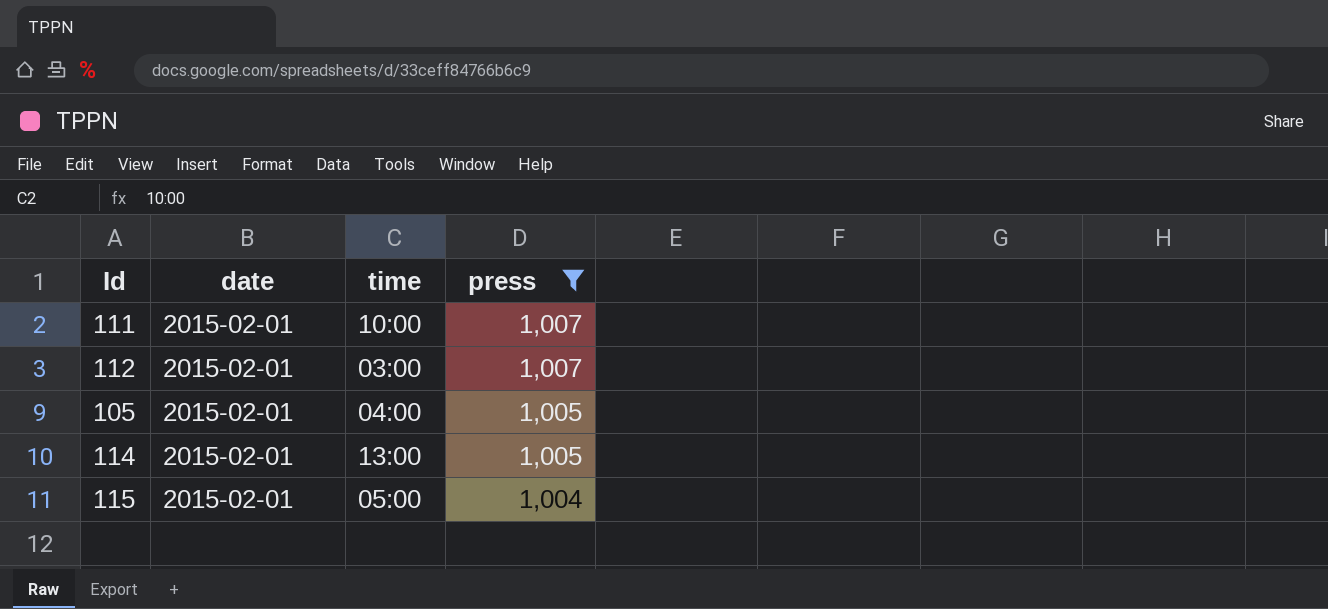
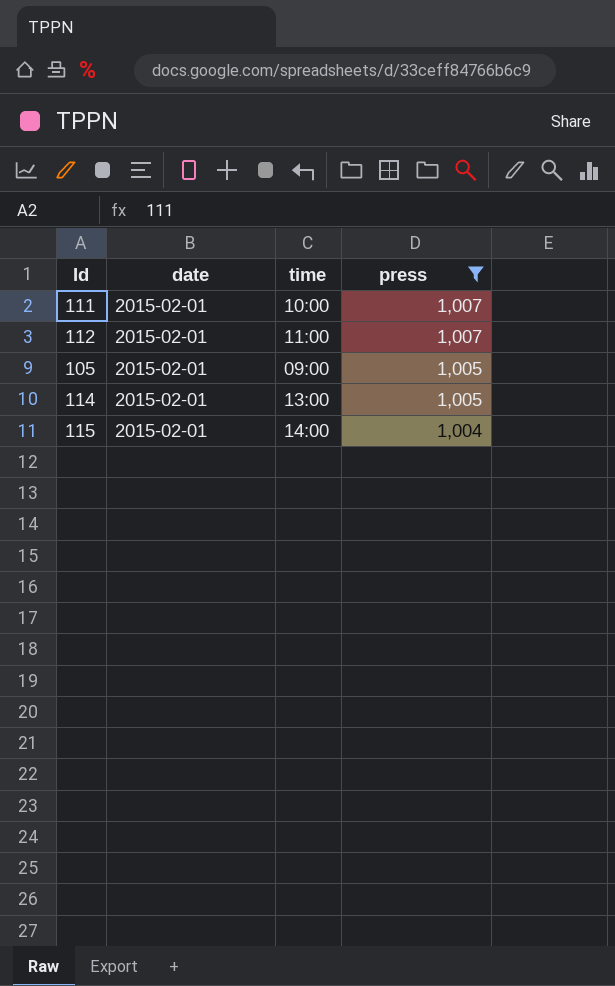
112 | time: 03:00 -> 11:00
105 | time: 04:00 -> 09:00
115 | time: 05:00 -> 14:00

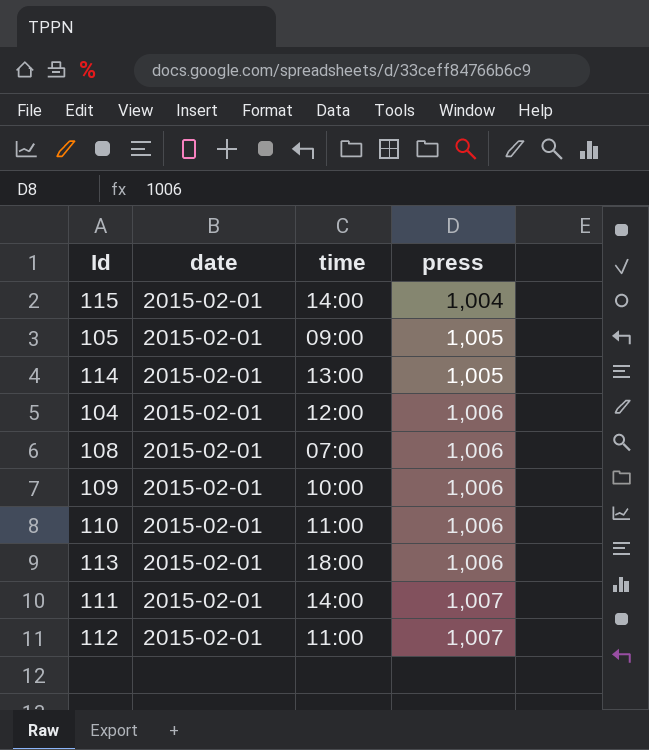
filter: press != 1,006 -> none
row order: press descending -> press ascending
111 | time: 10:00 -> 14:00

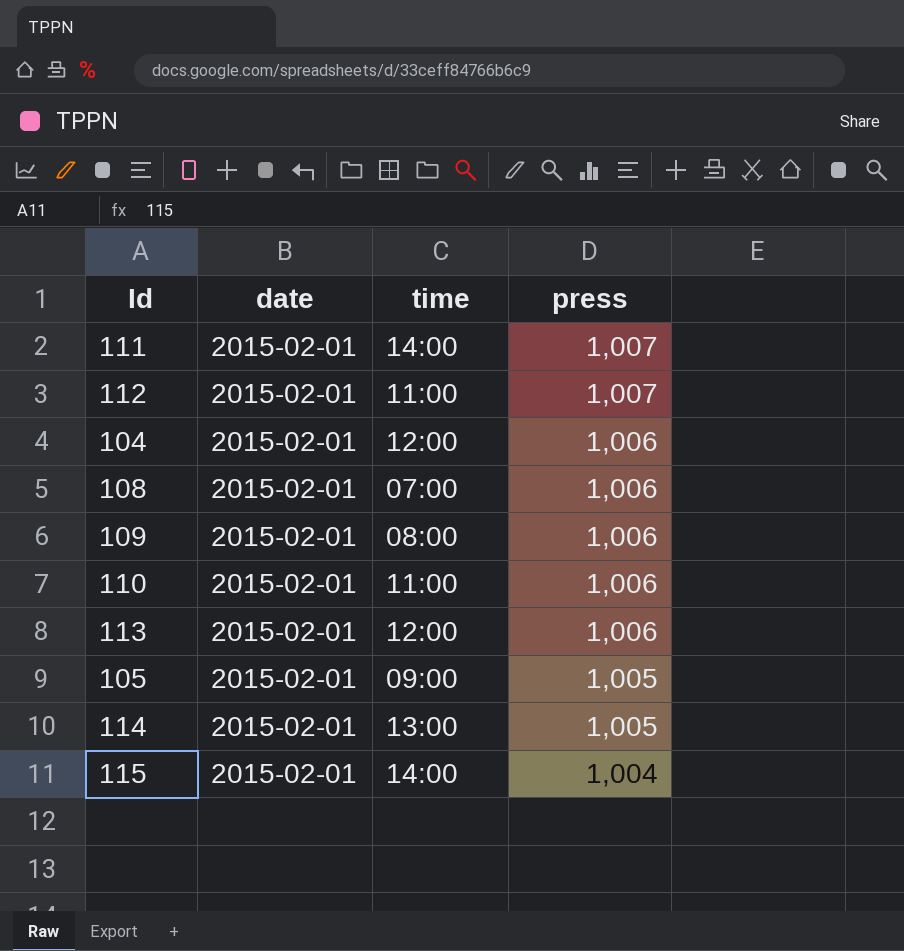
row order: press ascending -> press descending
109 | time: 10:00 -> 08:00
113 | time: 18:00 -> 12:00

